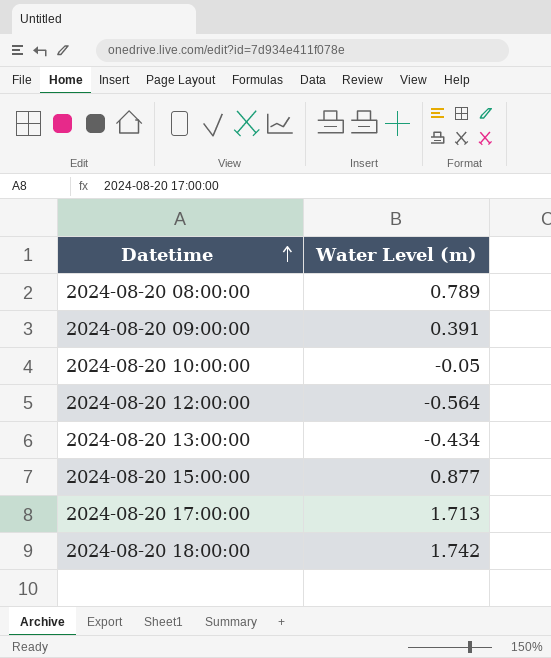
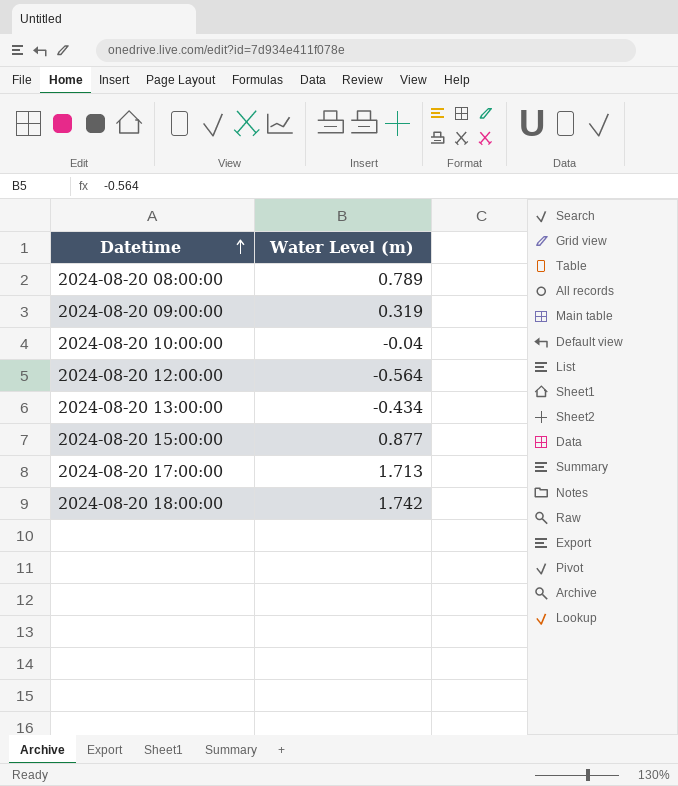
2024-08-20 09:00:00 | Water Level (m): 0.391 -> 0.319
2024-08-20 10:00:00 | Water Level (m): -0.05 -> -0.04

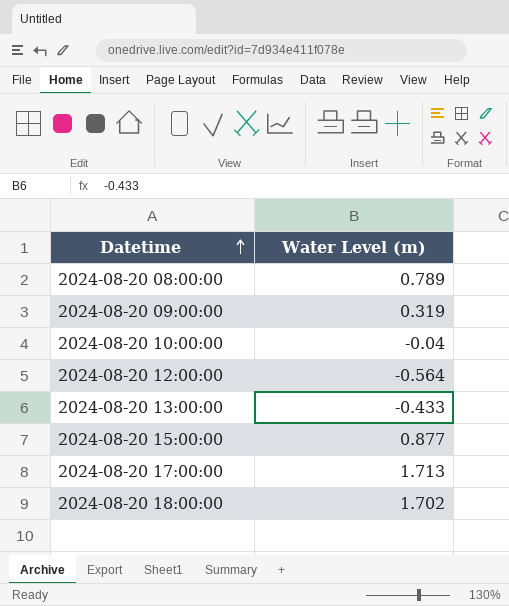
2024-08-20 13:00:00 | Water Level (m): -0.434 -> -0.433
2024-08-20 18:00:00 | Water Level (m): 1.742 -> 1.702

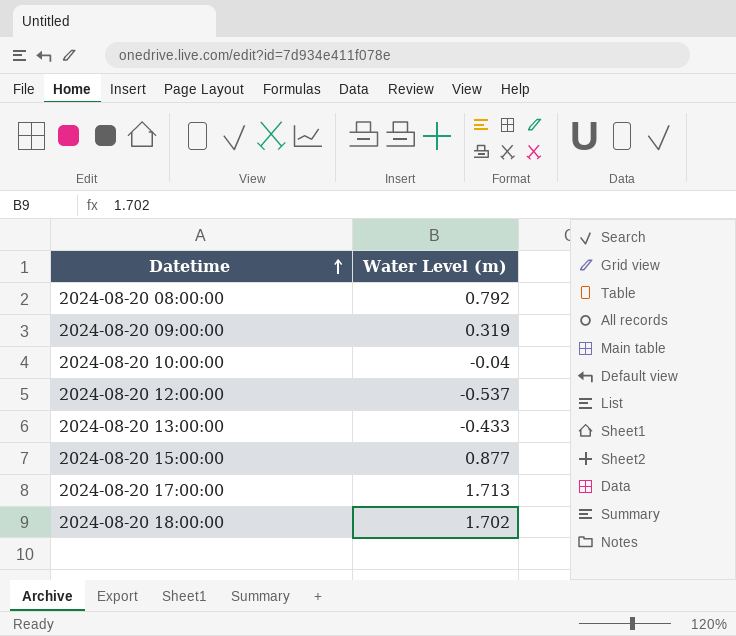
2024-08-20 08:00:00 | Water Level (m): 0.789 -> 0.792
2024-08-20 12:00:00 | Water Level (m): -0.564 -> -0.537

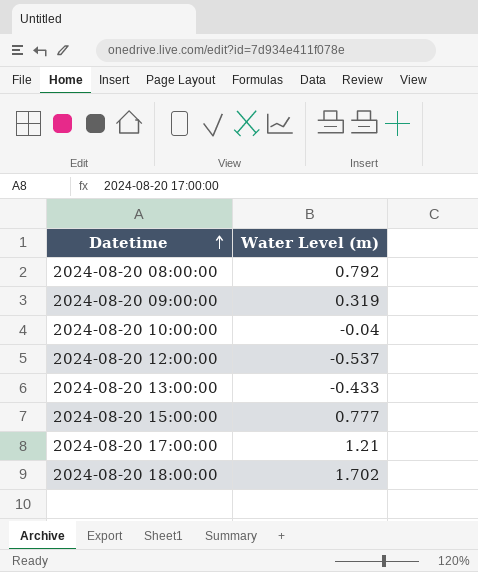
2024-08-20 15:00:00 | Water Level (m): 0.877 -> 0.777
2024-08-20 17:00:00 | Water Level (m): 1.713 -> 1.21

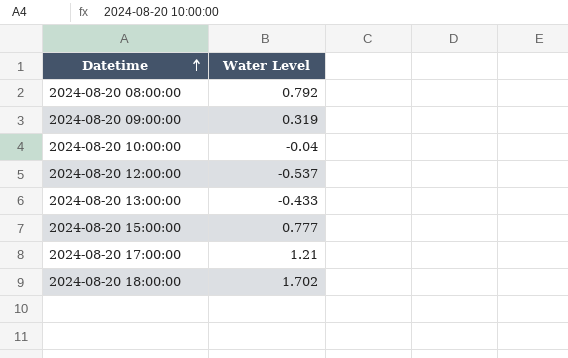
column name: Water Level (m) -> Water Level

